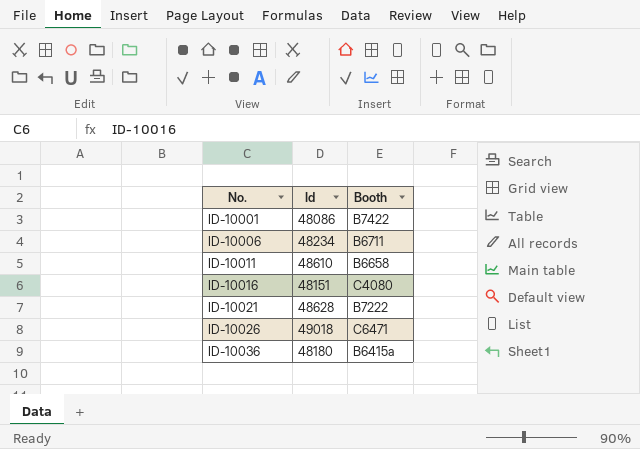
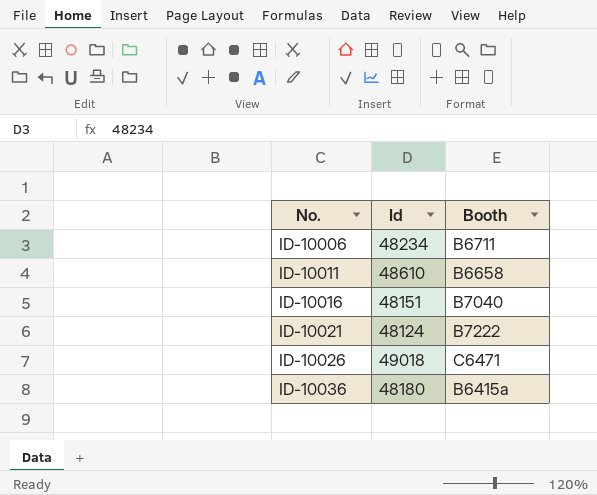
row ID-10001: 48086 | B7422 -> none
ID-10016 | Booth: C4080 -> B7040
ID-10021 | Id: 48628 -> 48124

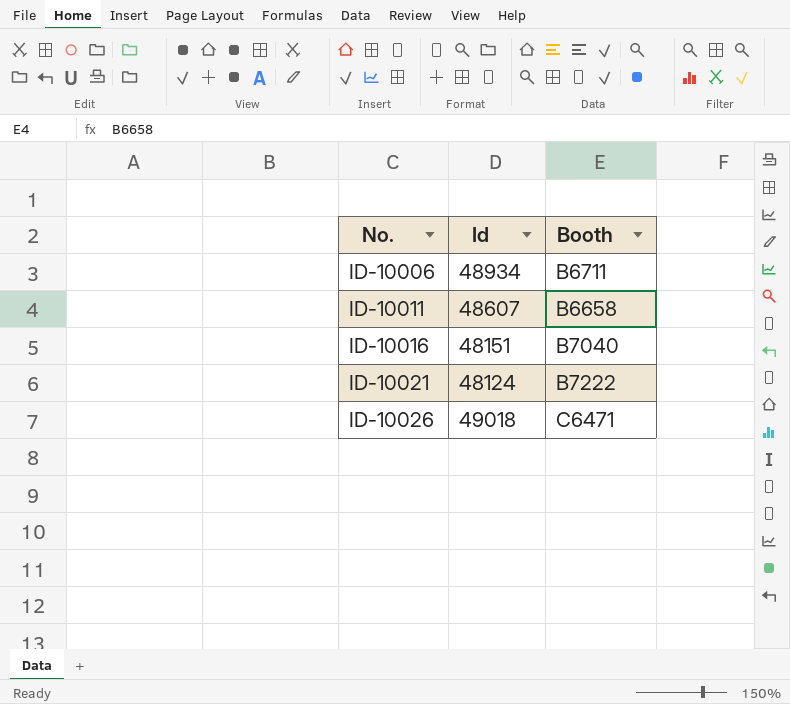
row ID-10036: 48180 | B6415a -> none
ID-10006 | Id: 48234 -> 48934
ID-10011 | Id: 48610 -> 48607

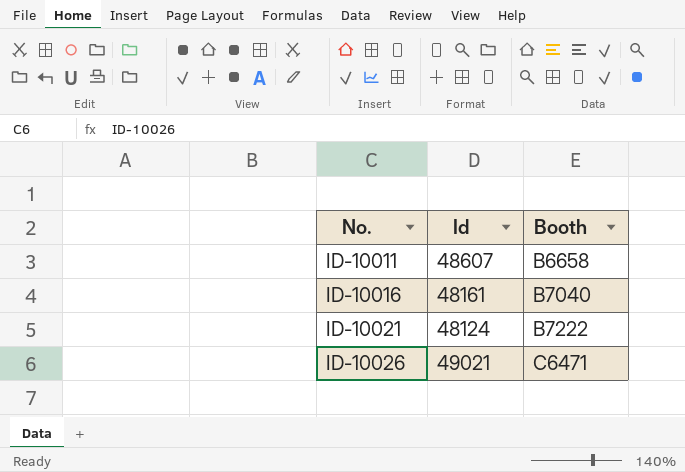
row ID-10006: 48934 | B6711 -> none
ID-10016 | Id: 48151 -> 48161
ID-10026 | Id: 49018 -> 49021

